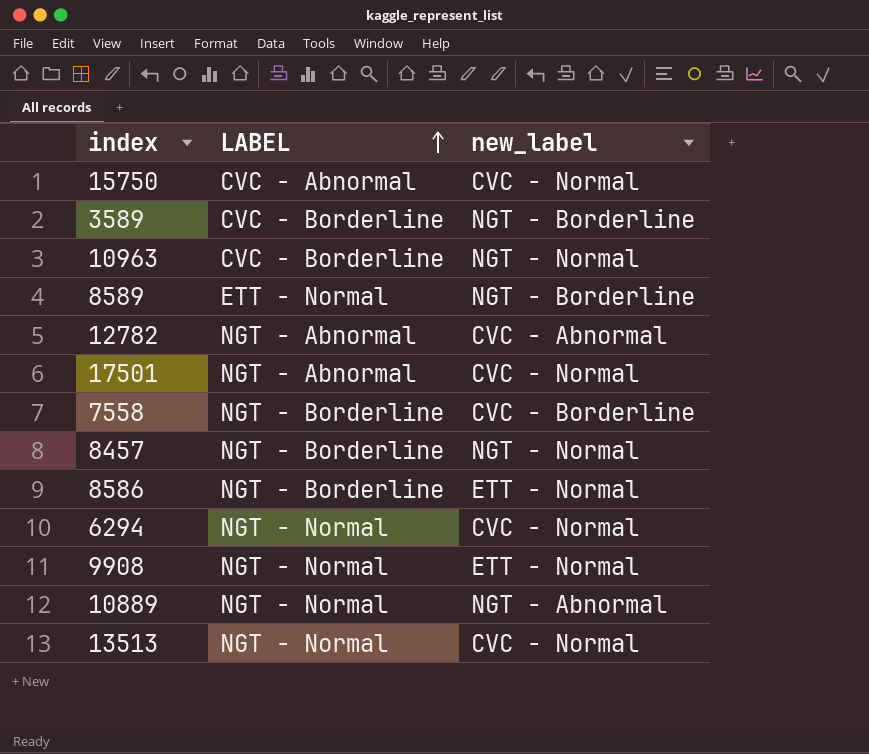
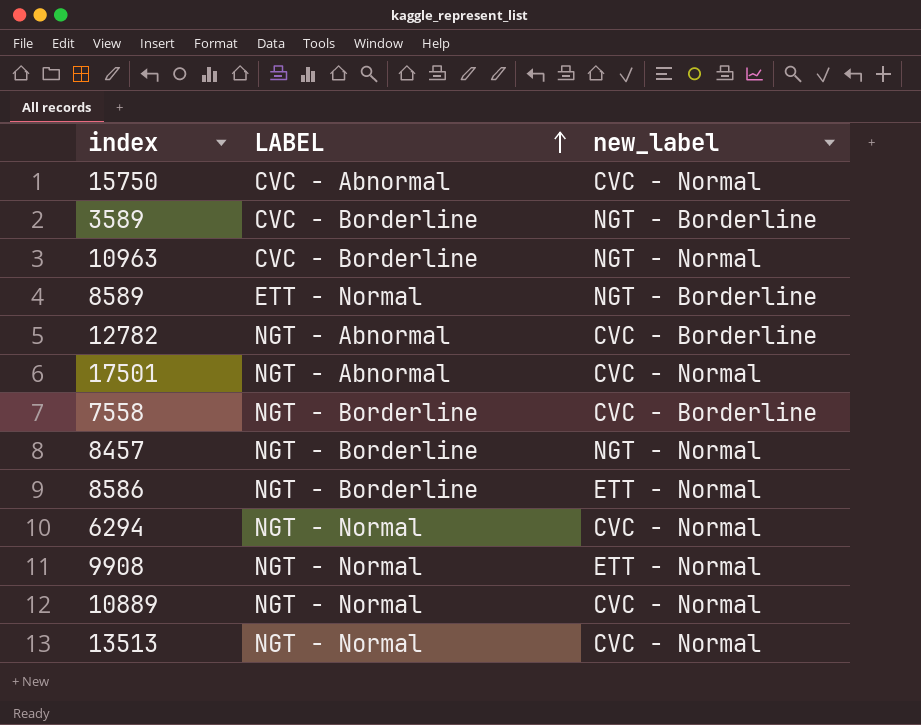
12782 | new_label: CVC - Abnormal -> CVC - Borderline
10889 | new_label: NGT - Abnormal -> CVC - Normal

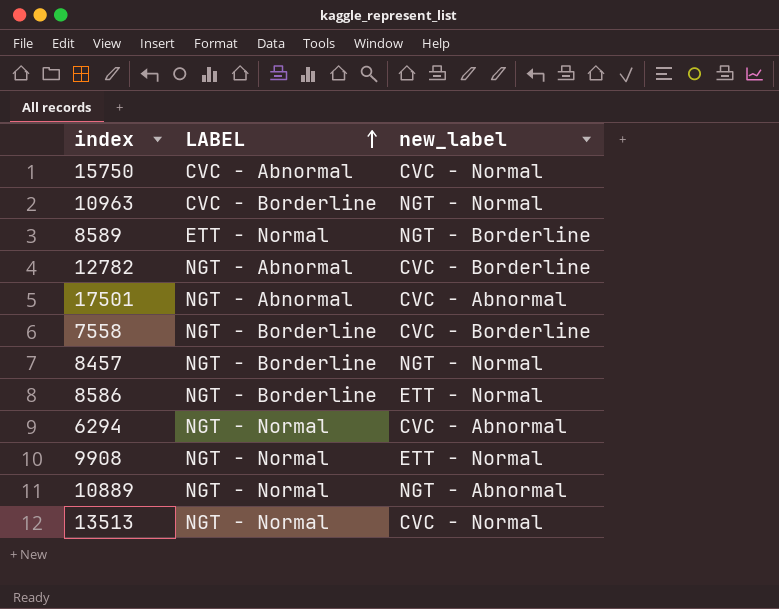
row 3589: CVC - Borderline | NGT - Borderline -> none
17501 | new_label: CVC - Normal -> CVC - Abnormal
6294 | new_label: CVC - Normal -> CVC - Abnormal
10889 | new_label: CVC - Normal -> NGT - Abnormal

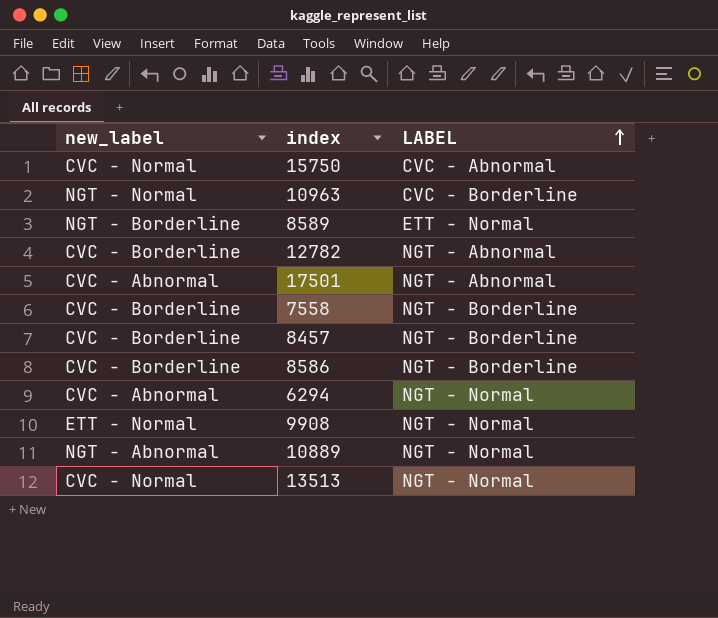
column new_label | position: 3 -> 1
8457 | new_label: NGT - Normal -> CVC - Borderline
8586 | new_label: ETT - Normal -> CVC - Borderline

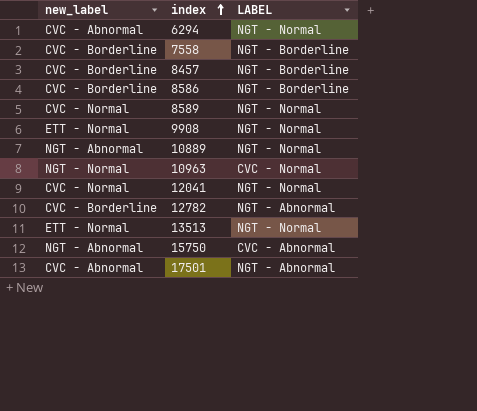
row order: LABEL ascending -> index ascending
8589 | new_label: NGT - Borderline -> CVC - Normal
8589 | LABEL: ETT - Normal -> NGT - Normal
10963 | LABEL: CVC - Borderline -> CVC - Normal
row 12041: none -> CVC - Normal | NGT - Normal
13513 | new_label: CVC - Normal -> ETT - Normal
15750 | new_label: CVC - Normal -> NGT - Abnormal

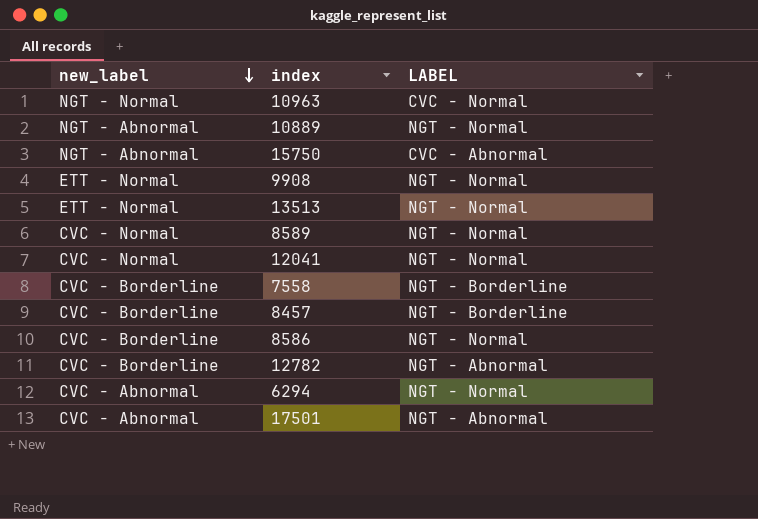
row order: index ascending -> new_label descending
8586 | LABEL: NGT - Borderline -> NGT - Normal

